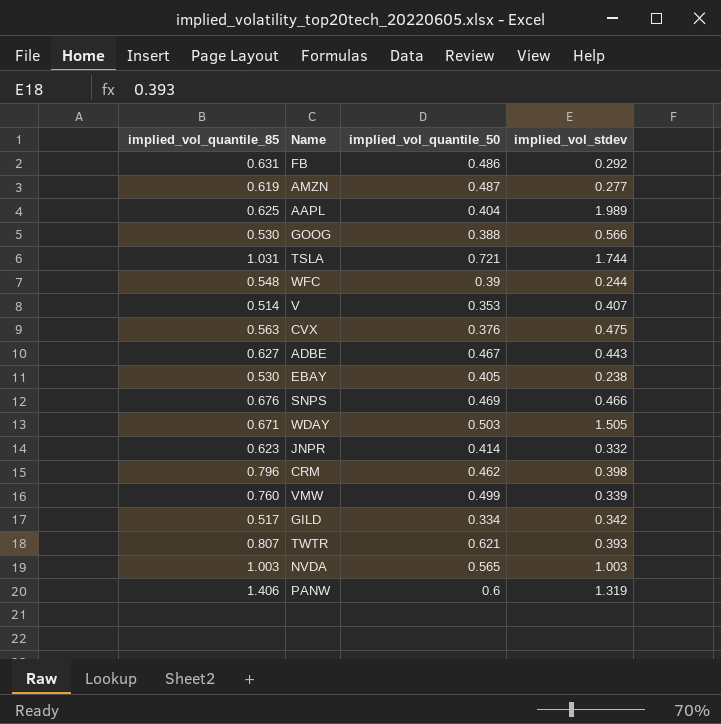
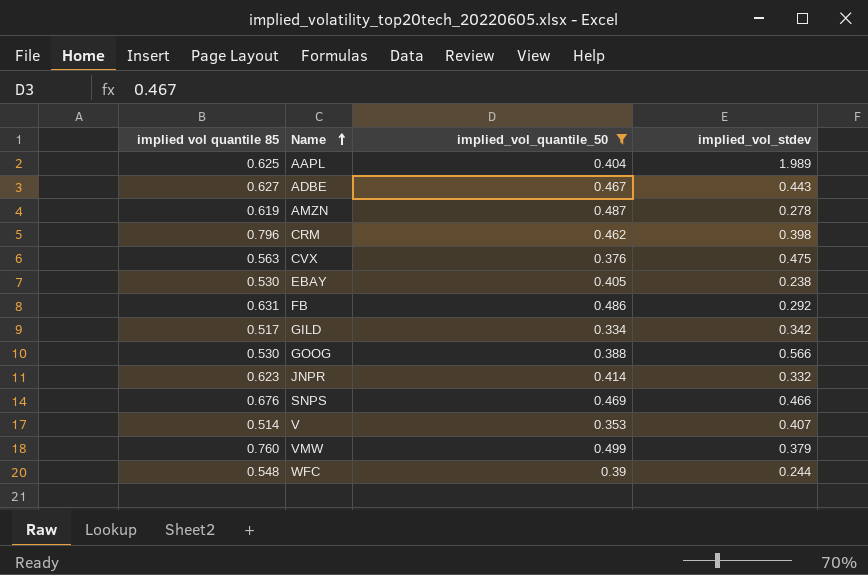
filter: none -> implied_vol_quantile_50 <= 0.499
row order: none -> Name ascending
column name: implied_vol_quantile_85 -> implied vol quantile 85
AMZN | implied_vol_stdev: 0.277 -> 0.278
VMW | implied_vol_stdev: 0.339 -> 0.379

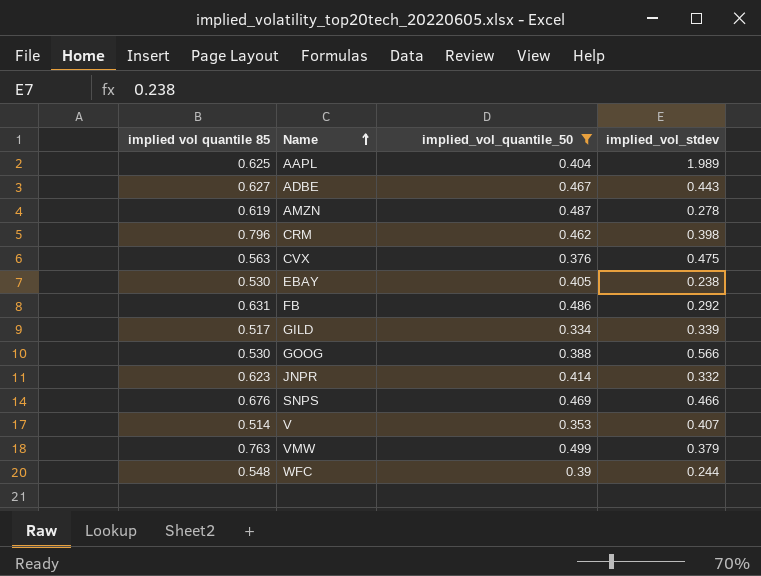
GILD | implied_vol_stdev: 0.342 -> 0.339
VMW | implied vol quantile 85: 0.760 -> 0.763

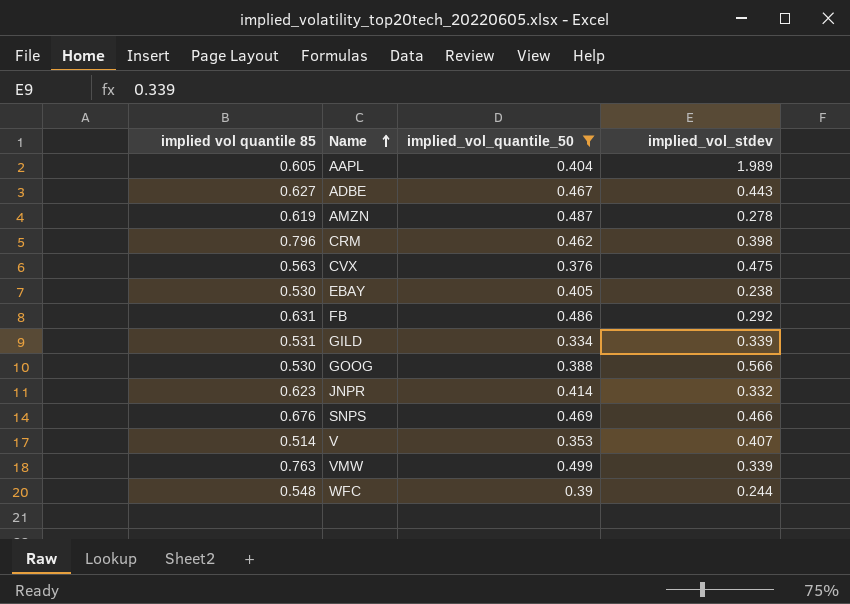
AAPL | implied vol quantile 85: 0.625 -> 0.605
GILD | implied vol quantile 85: 0.517 -> 0.531
VMW | implied_vol_stdev: 0.379 -> 0.339

